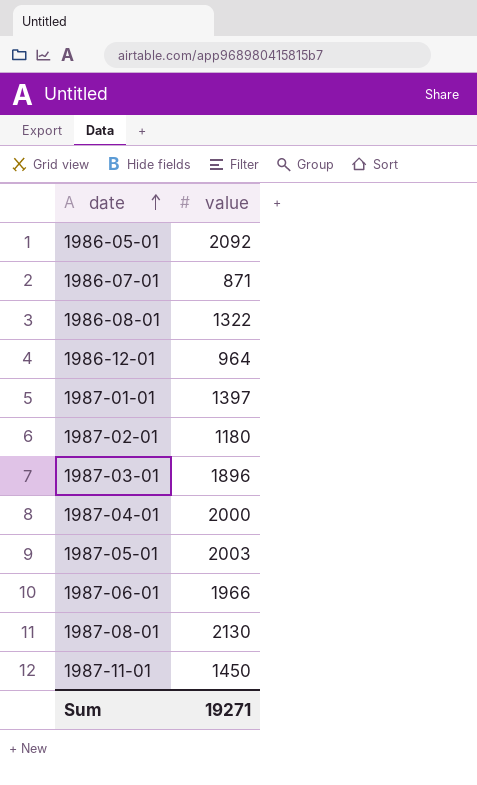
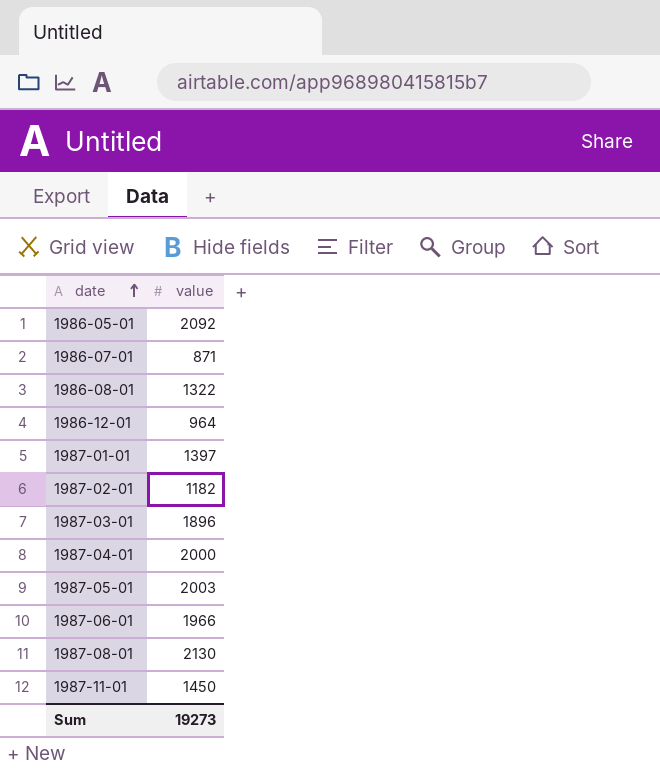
1987-02-01 | value: 1180 -> 1182
Sum | value: 19271 -> 19273

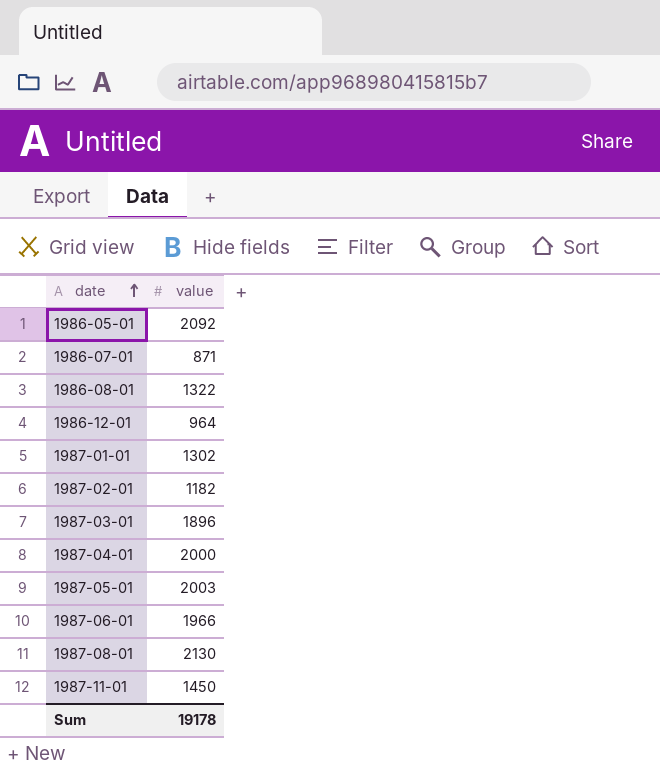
1987-01-01 | value: 1397 -> 1302
Sum | value: 19273 -> 19178

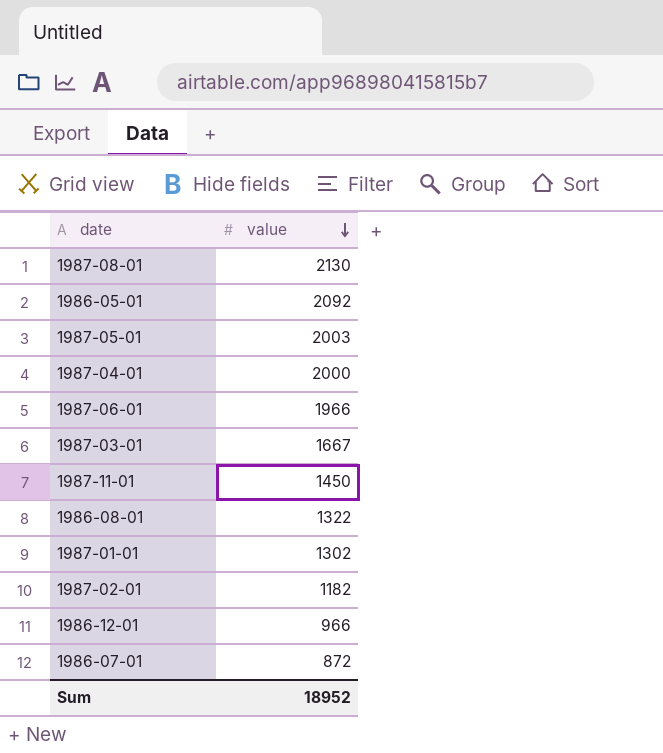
row order: date ascending -> value descending
1987-03-01 | value: 1896 -> 1667
1986-12-01 | value: 964 -> 966
1986-07-01 | value: 871 -> 872
Sum | value: 19178 -> 18952

